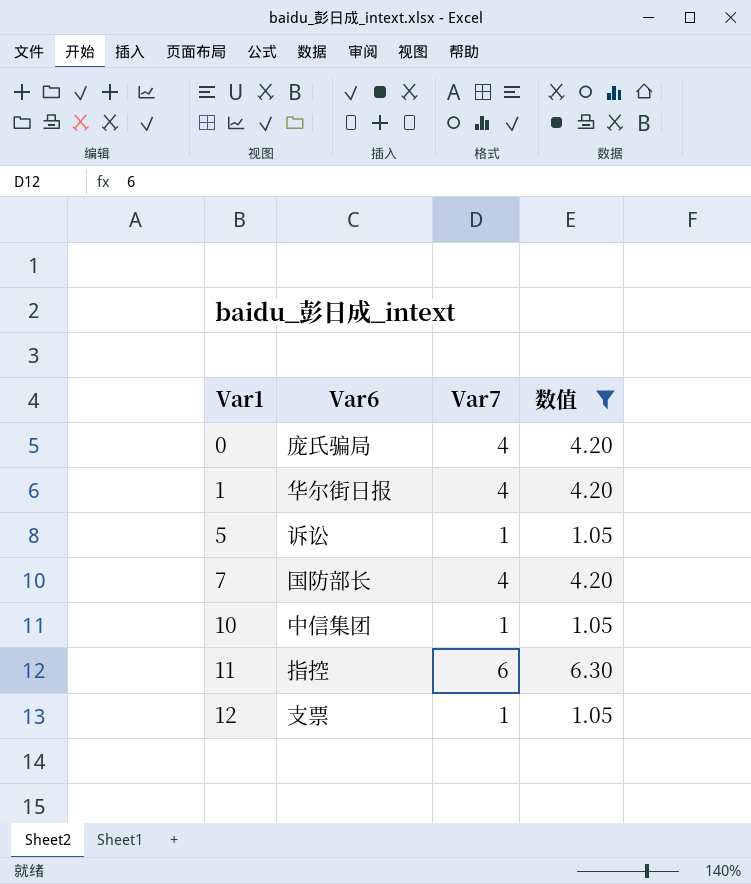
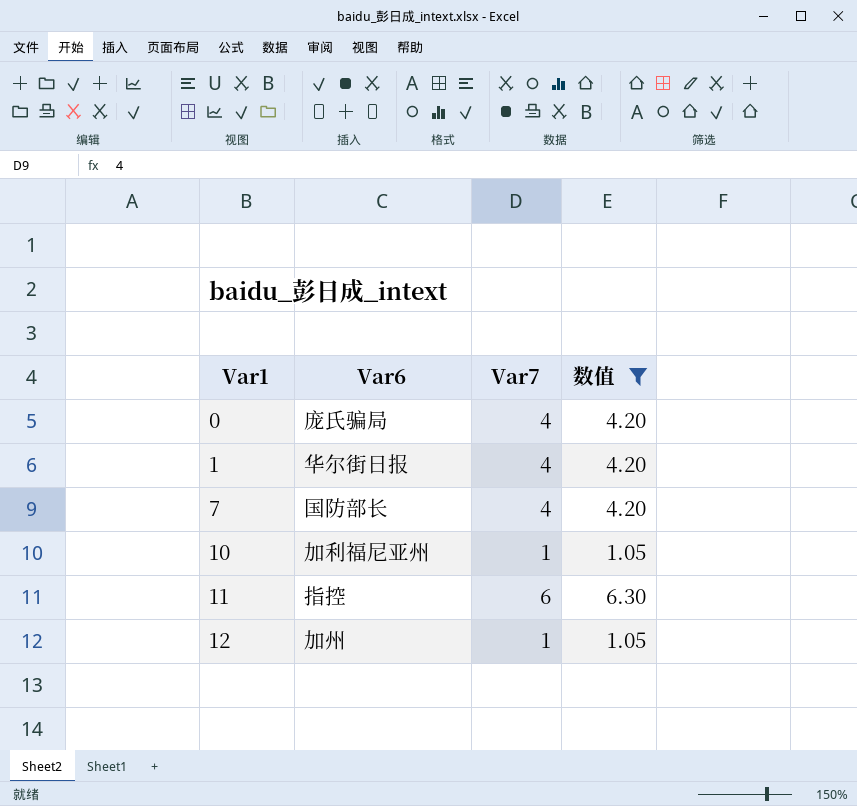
row 5: 诉讼 | 1 | 1.05 -> none
10 | Var6: 中信集团 -> 加利福尼亚州
12 | Var6: 支票 -> 加州

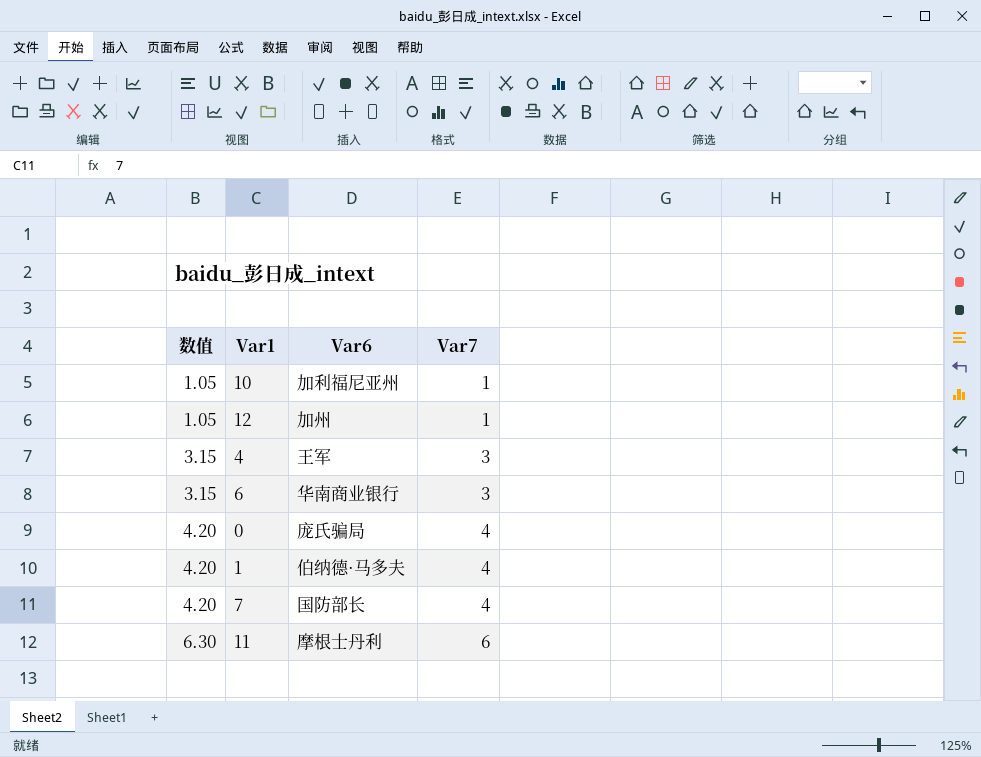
filter: 数值 != 3.15 -> none
row order: Var1 ascending -> 数值 ascending
column 数值 | position: 4 -> 1
1 | Var6: 华尔街日报 -> 伯纳德·马多夫
11 | Var6: 指控 -> 摩根士丹利

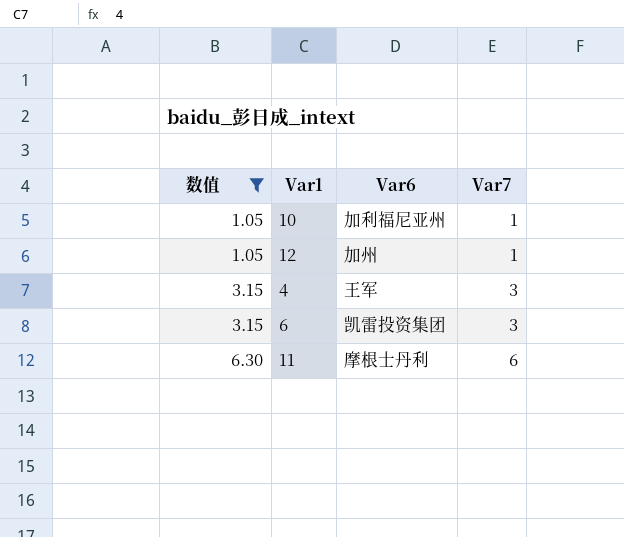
filter: none -> 数值 != 4.20
6 | Var6: 华南商业银行 -> 凯雷投资集团

